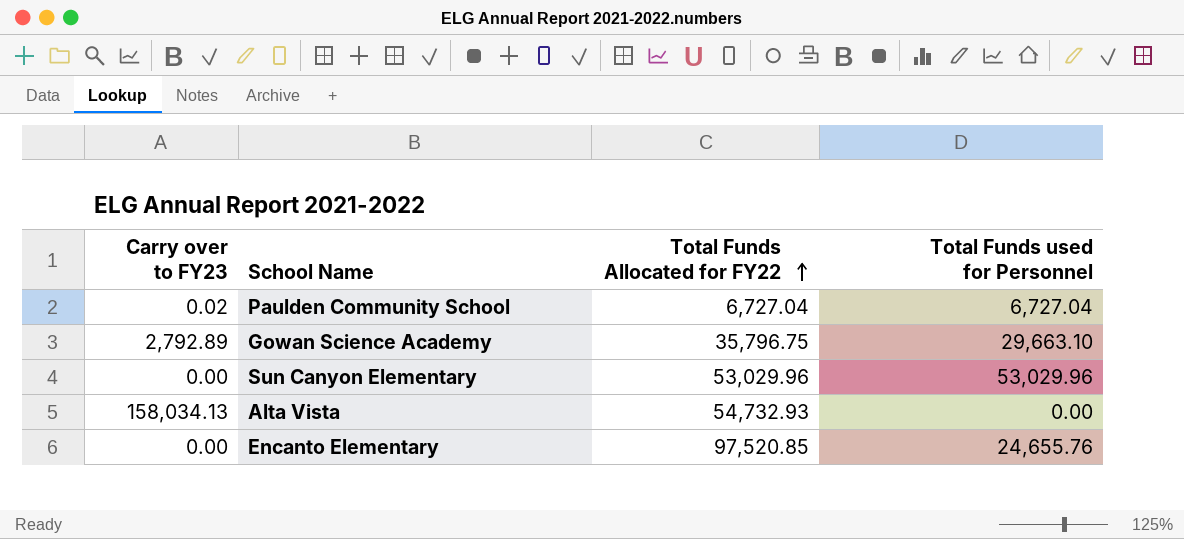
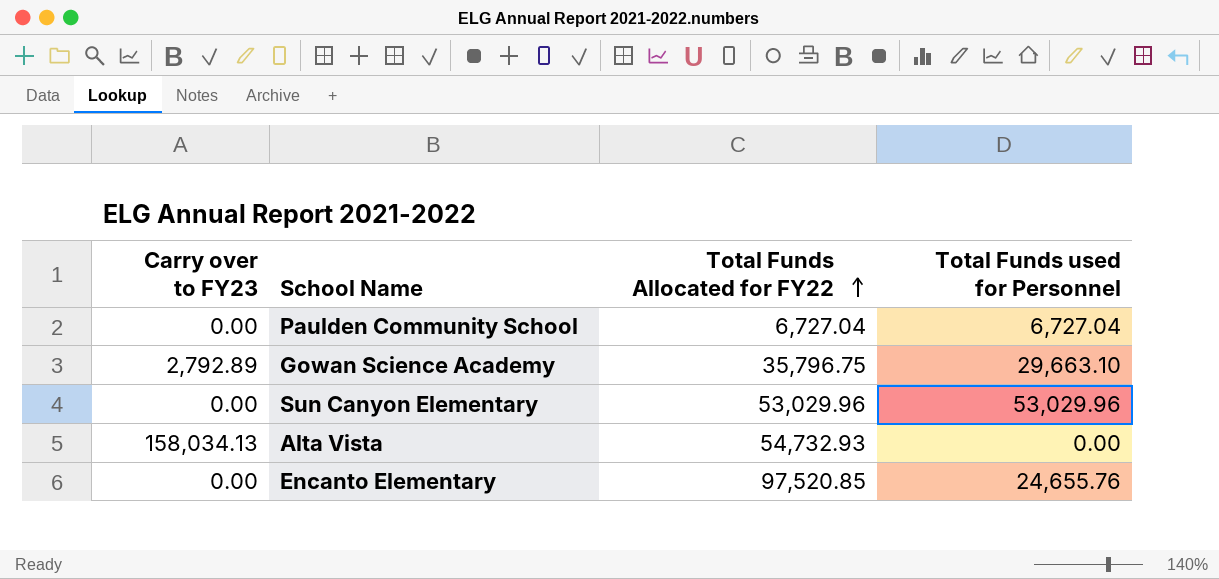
Paulden Community School | Carry over to FY23: 0.02 -> 0.00

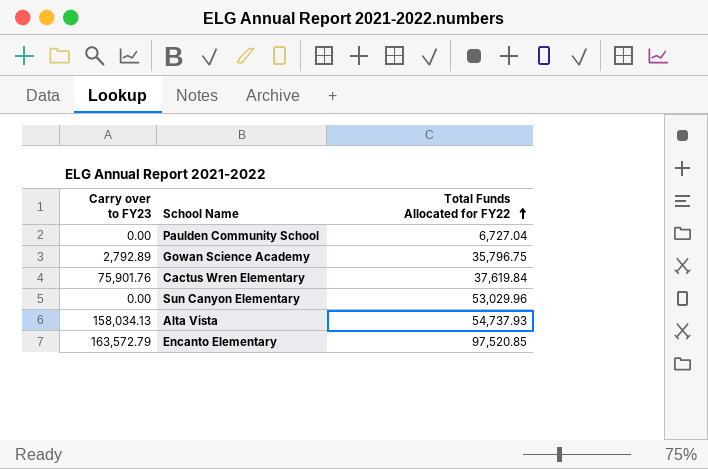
column Total Funds used for Personnel | position: 4 -> none
row Cactus Wren Elementary: none -> 75,901.76 | 37,619.84
Alta Vista | Total Funds Allocated for FY22: 54,732.93 -> 54,737.93
Encanto Elementary | Carry over to FY23: 0.00 -> 163,572.79

